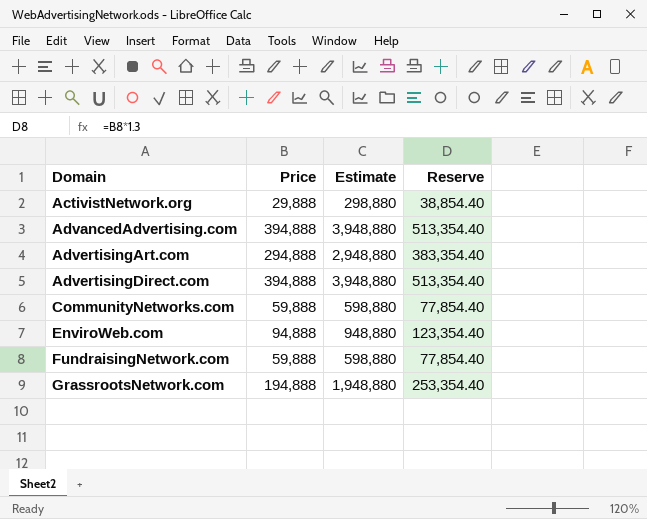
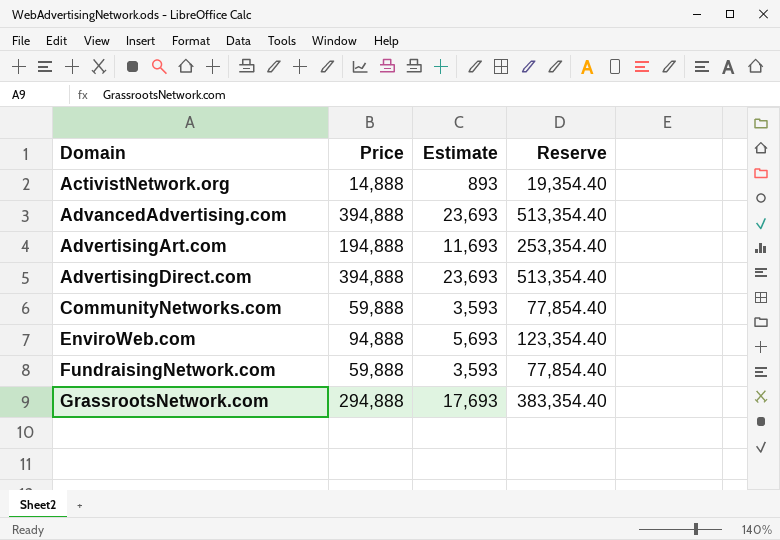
column Estimate | formula: [Price] * 10 -> [Price] * 0.06
ActivistNetwork.org | Price: 29,888 -> 14,888
ActivistNetwork.org | Reserve: 38,854.40 -> 19,354.40
AdvertisingArt.com | Price: 294,888 -> 194,888
AdvertisingArt.com | Reserve: 383,354.40 -> 253,354.40
GrassrootsNetwork.com | Price: 194,888 -> 294,888
GrassrootsNetwork.com | Reserve: 253,354.40 -> 383,354.40

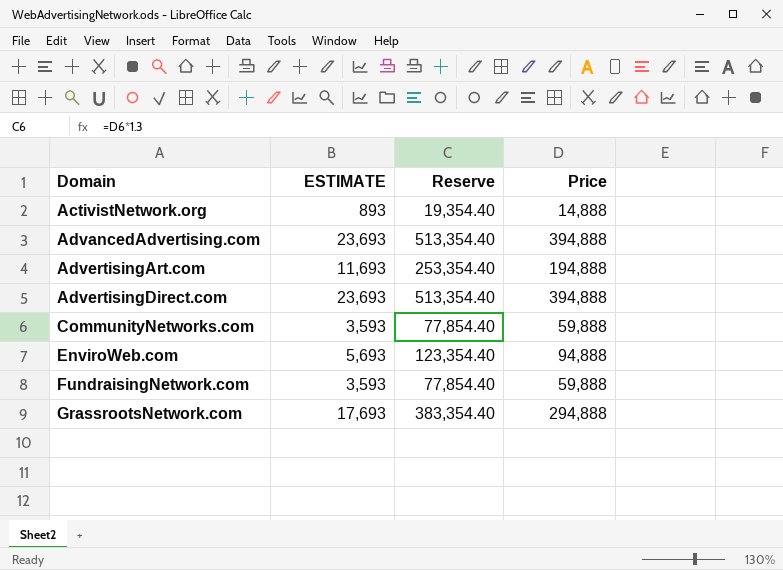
column name: Estimate -> ESTIMATE
column Price | position: 2 -> 4

